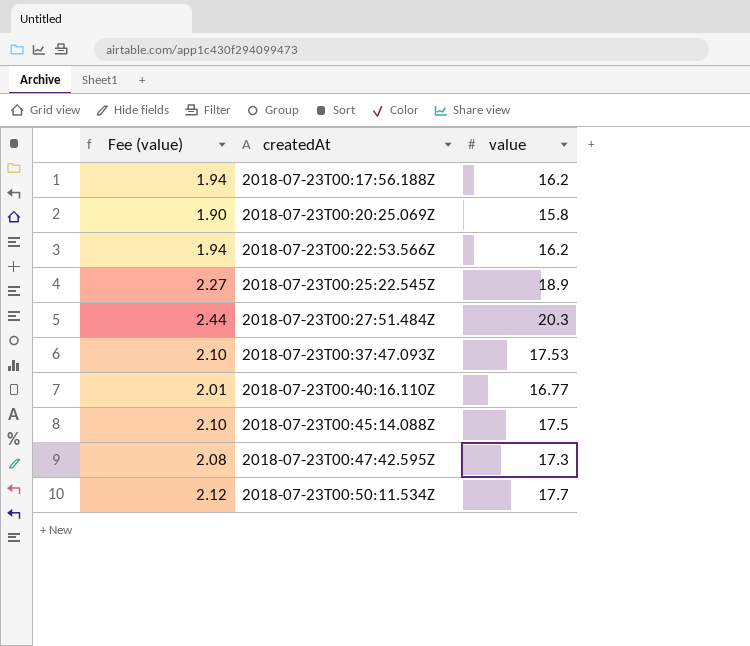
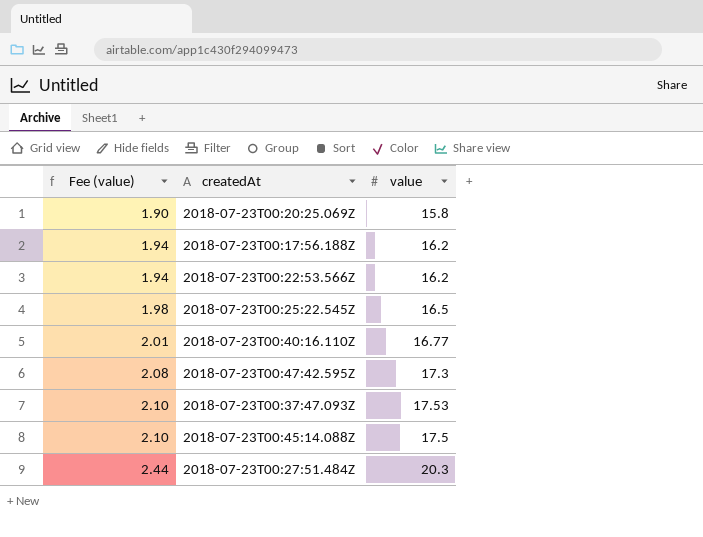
row order: createdAt ascending -> Fee (value) ascending
row 2018-07-23T00:50:11.534Z: 2.12 | 17.7 -> none
2018-07-23T00:25:22.545Z | Fee (value): 2.27 -> 1.98
2018-07-23T00:25:22.545Z | value: 18.9 -> 16.5

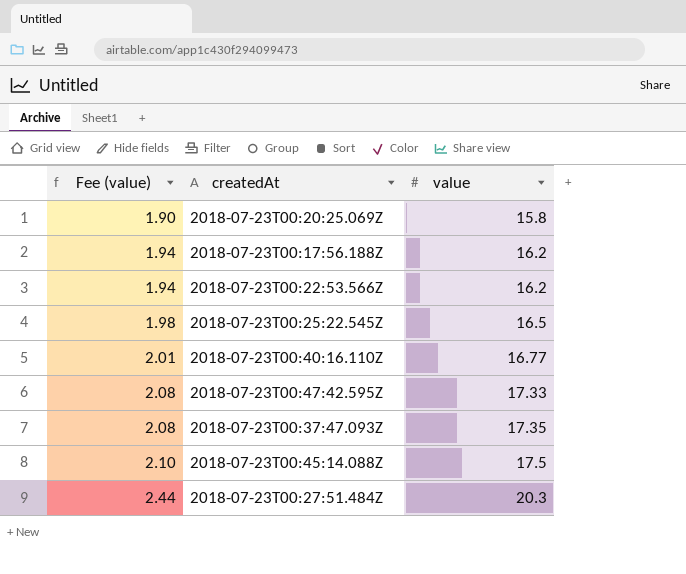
2018-07-23T00:47:42.595Z | value: 17.3 -> 17.33
2018-07-23T00:37:47.093Z | Fee (value): 2.10 -> 2.08
2018-07-23T00:37:47.093Z | value: 17.53 -> 17.35

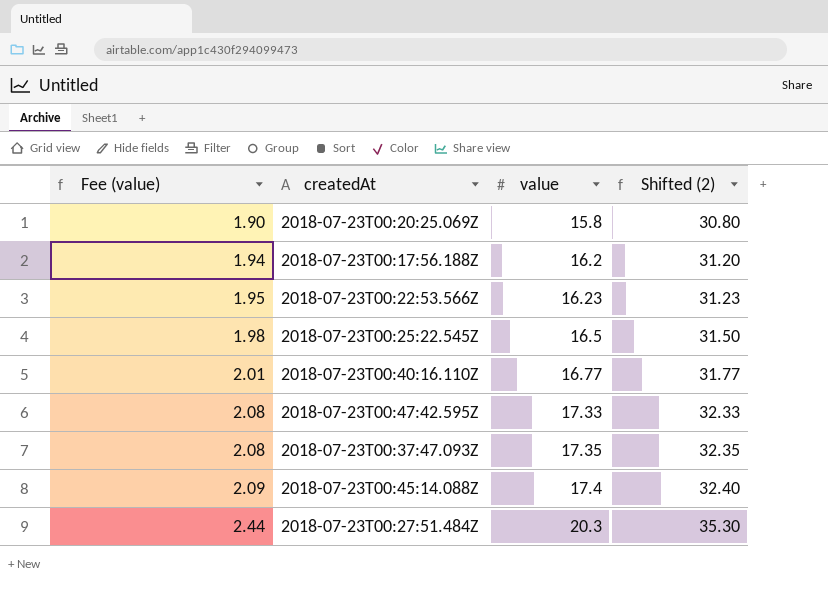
column Shifted (2) | formula: none -> [value] + 15
2018-07-23T00:22:53.566Z | Fee (value): 1.94 -> 1.95
2018-07-23T00:22:53.566Z | value: 16.2 -> 16.23
2018-07-23T00:45:14.088Z | Fee (value): 2.10 -> 2.09
2018-07-23T00:45:14.088Z | value: 17.5 -> 17.4

